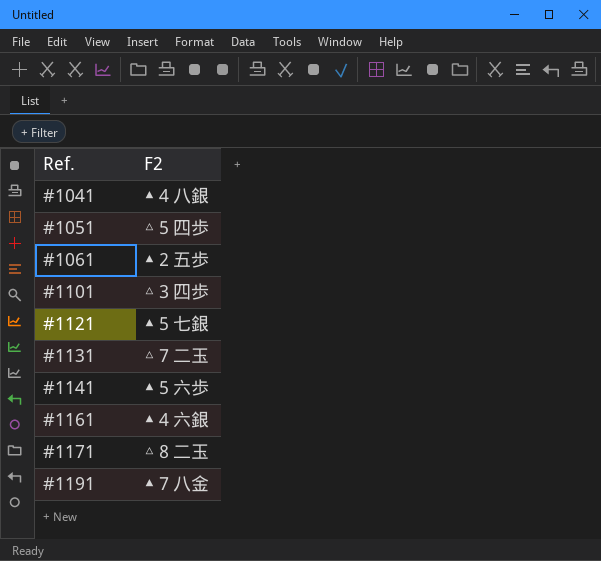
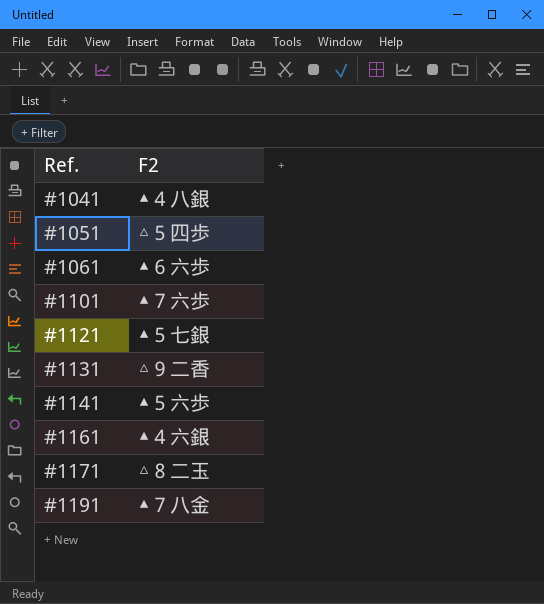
#1061 | F2: ▲２五歩 -> ▲６六歩
#1101 | F2: △３四歩 -> ▲７六歩
#1131 | F2: △７二玉 -> △９二香

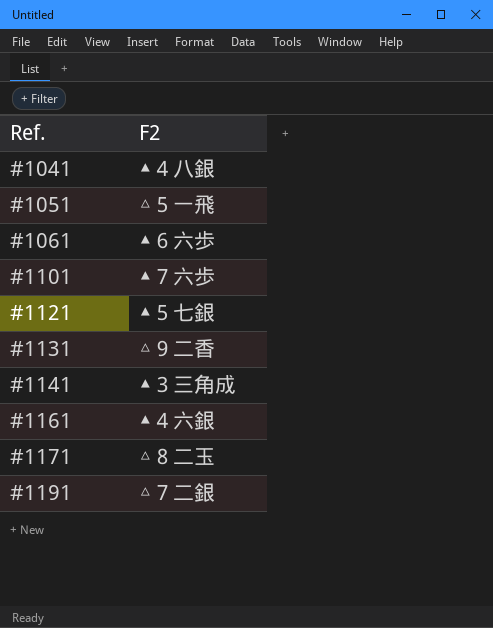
#1051 | F2: △５四歩 -> △５一飛
#1141 | F2: ▲５六歩 -> ▲３三角成
#1191 | F2: ▲７八金 -> △７二銀

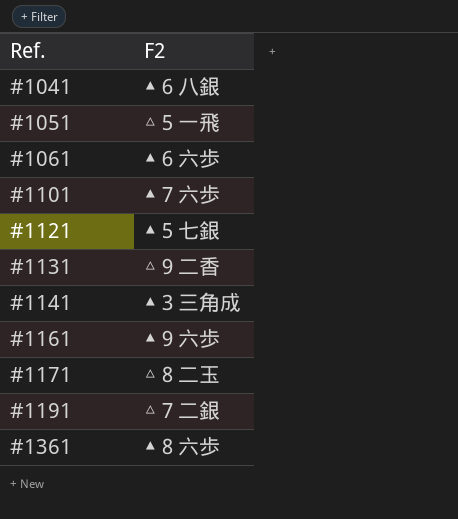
#1041 | F2: ▲４八銀 -> ▲６八銀
#1161 | F2: ▲４六銀 -> ▲９六歩
row #1361: none -> ▲８六歩

